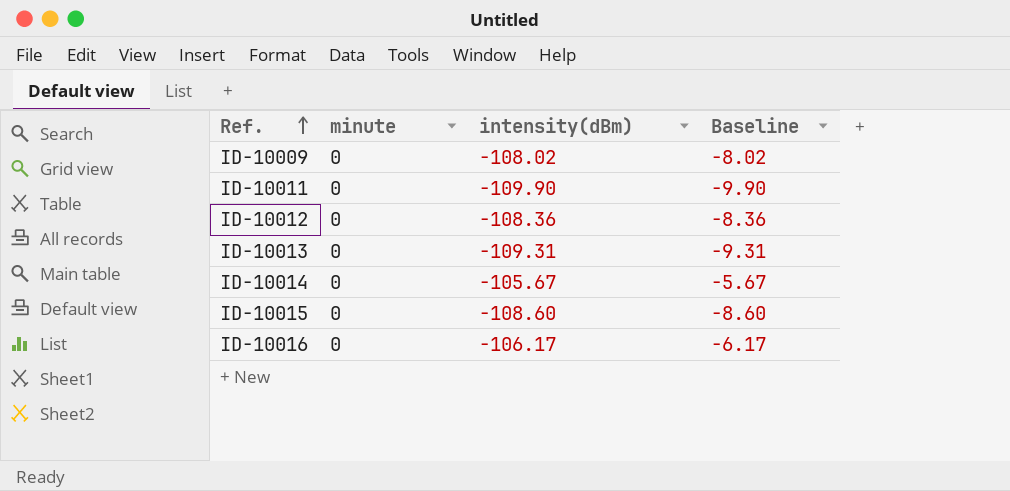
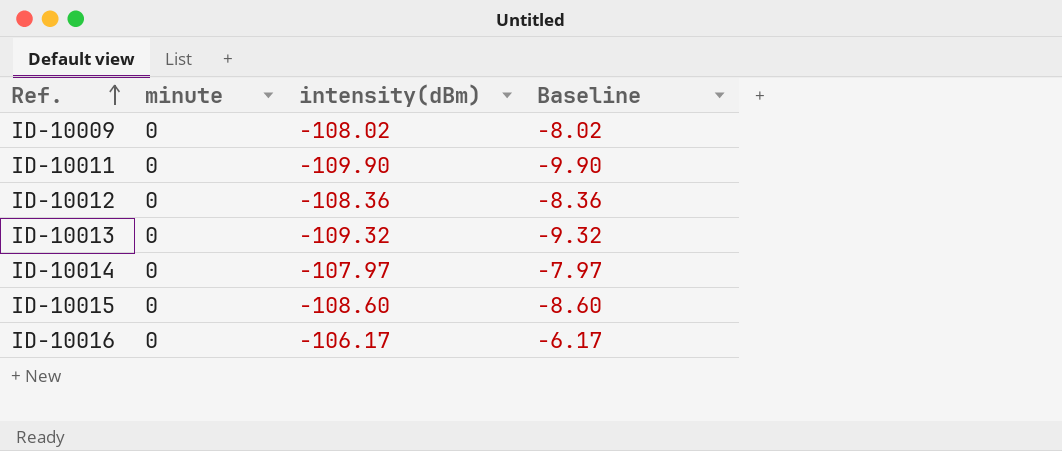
ID-10013 | intensity(dBm): -109.31 -> -109.32
ID-10013 | Baseline: -9.31 -> -9.32
ID-10014 | intensity(dBm): -105.67 -> -107.97
ID-10014 | Baseline: -5.67 -> -7.97

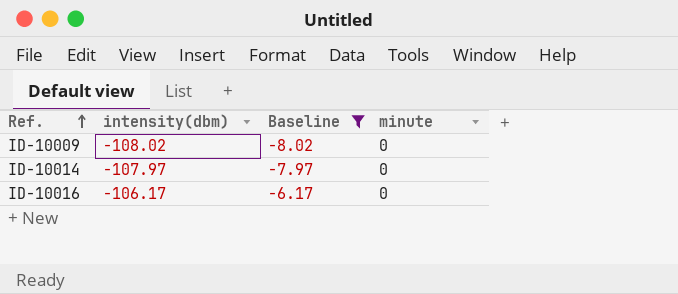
filter: none -> Baseline >= -8.02
column name: intensity(dBm) -> intensity(dbm)
column minute | position: 2 -> 4

